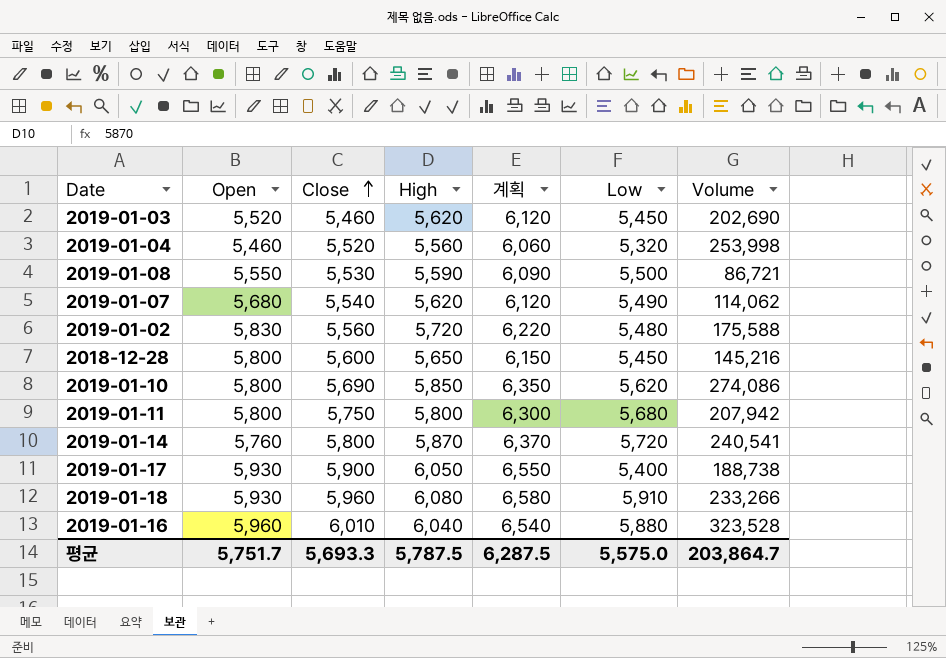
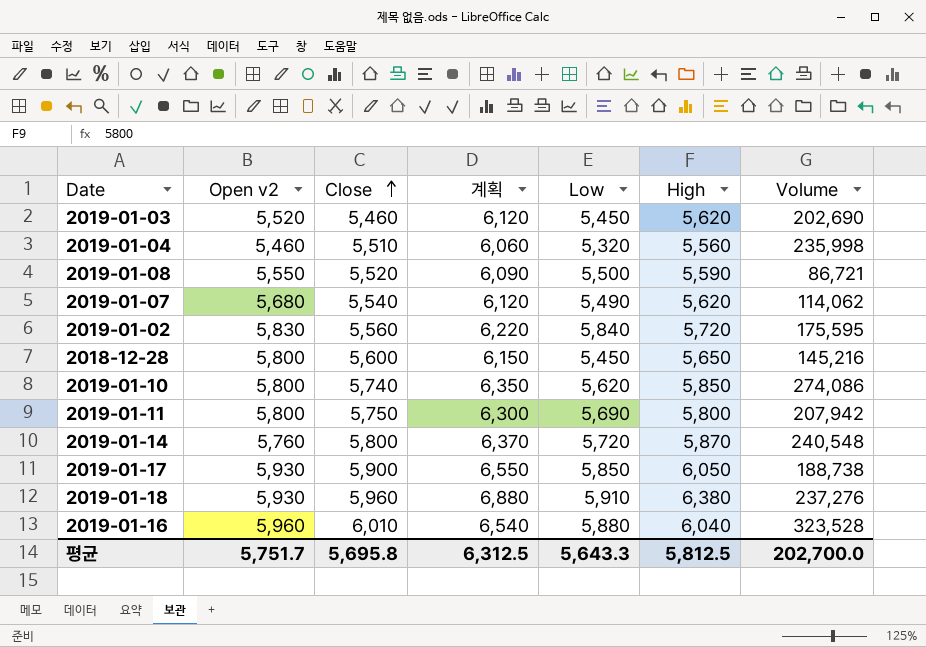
column name: Open -> Open v2
column High | position: 4 -> 6
2019-01-04 | Close: 5,520 -> 5,510
2019-01-04 | Volume: 253,998 -> 235,998
2019-01-08 | Close: 5,530 -> 5,520
2019-01-02 | Low: 5,480 -> 5,840
2019-01-02 | Volume: 175,588 -> 175,595
2019-01-10 | Close: 5,690 -> 5,740
2019-01-11 | Low: 5,680 -> 5,690
2019-01-14 | Volume: 240,541 -> 240,548
2019-01-17 | Low: 5,400 -> 5,850
2019-01-18 | 계획: 6,580 -> 6,880
2019-01-18 | High: 6,080 -> 6,380
2019-01-18 | Volume: 233,266 -> 237,276
평균 | Close: 5,693.3 -> 5,695.8
평균 | 계획: 6,287.5 -> 6,312.5
평균 | Low: 5,575.0 -> 5,643.3
평균 | High: 5,787.5 -> 5,812.5
평균 | Volume: 203,864.7 -> 202,700.0

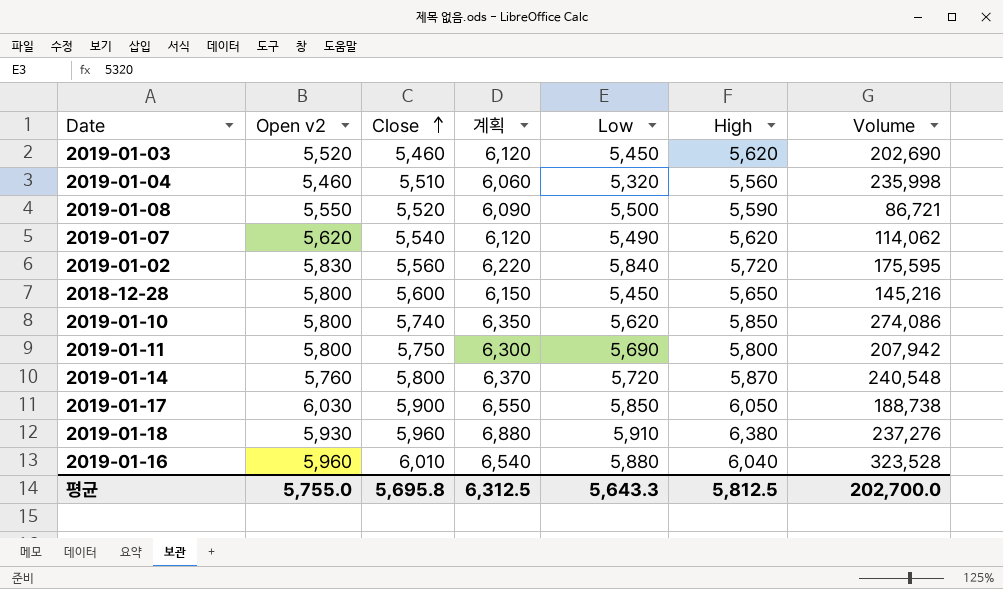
2019-01-07 | Open v2: 5,680 -> 5,620
2019-01-17 | Open v2: 5,930 -> 6,030
평균 | Open v2: 5,751.7 -> 5,755.0

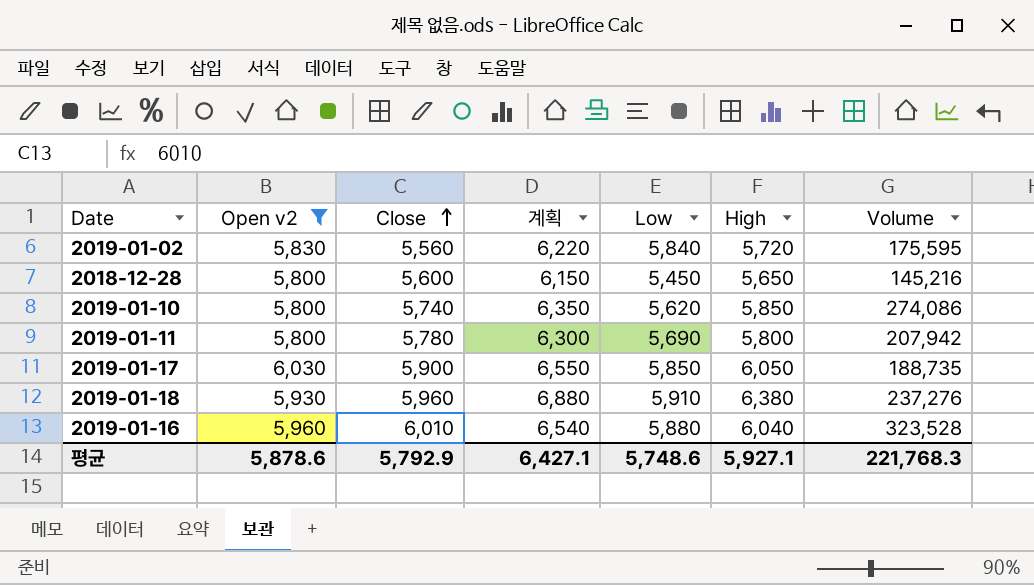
filter: none -> Open v2 >= 5,800
2019-01-11 | Close: 5,750 -> 5,780
2019-01-17 | Volume: 188,738 -> 188,735
평균 | Open v2: 5,755.0 -> 5,878.6
평균 | Close: 5,695.8 -> 5,792.9
평균 | 계획: 6,312.5 -> 6,427.1
평균 | Low: 5,643.3 -> 5,748.6
평균 | High: 5,812.5 -> 5,927.1
평균 | Volume: 202,700.0 -> 221,768.3

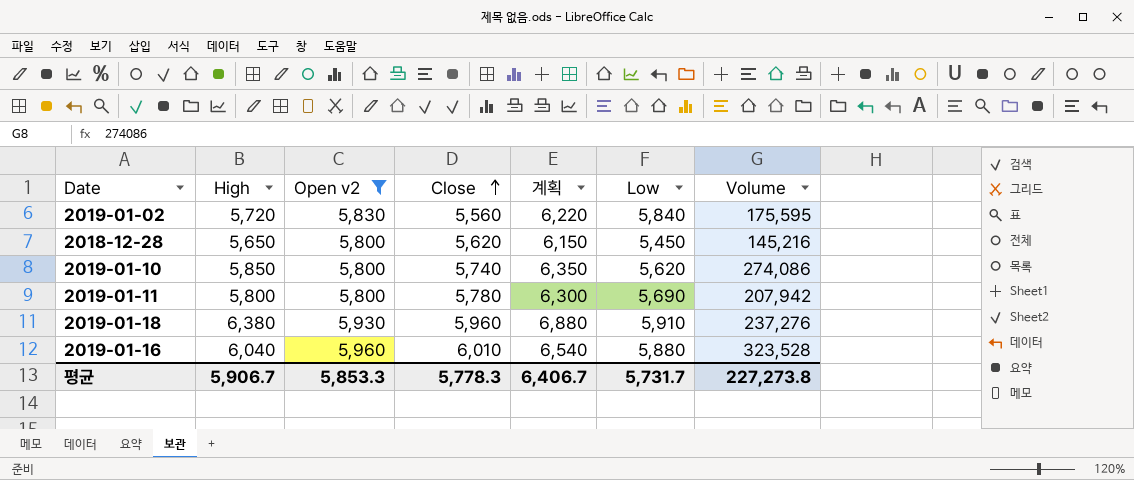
column High | position: 6 -> 2
row 2019-01-17: 6,030 | 5,900 | 6,550 | 5,850 | 6,050 | 188,735 -> none
2018-12-28 | Close: 5,600 -> 5,620
평균 | High: 5,927.1 -> 5,906.7
평균 | Open v2: 5,878.6 -> 5,853.3
평균 | Close: 5,792.9 -> 5,778.3
평균 | 계획: 6,427.1 -> 6,406.7
평균 | Low: 5,748.6 -> 5,731.7
평균 | Volume: 221,768.3 -> 227,273.8

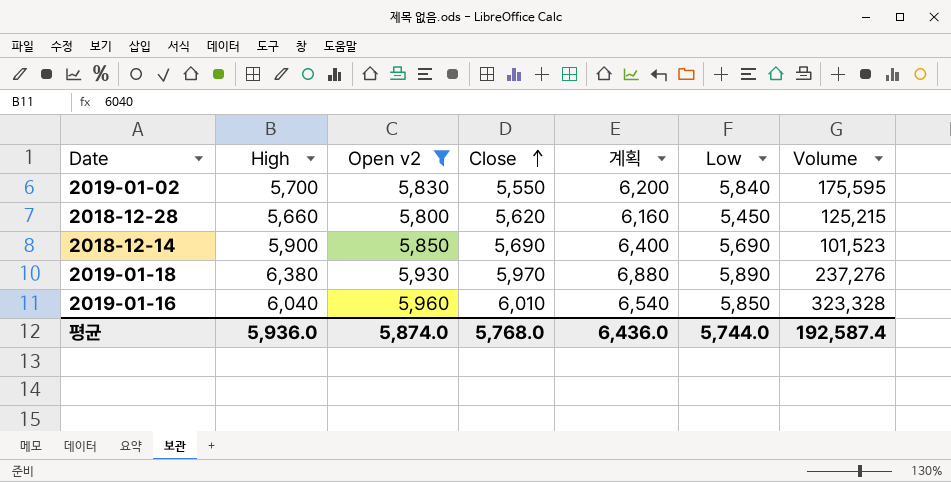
row 2019-01-10: 5,850 | 5,800 | 5,740 | 6,350 | 5,620 | 274,086 -> none
row 2019-01-11: 5,800 | 5,800 | 5,780 | 6,300 | 5,690 | 207,942 -> none
2019-01-02 | High: 5,720 -> 5,700
2019-01-02 | Close: 5,560 -> 5,550
2019-01-02 | 계획: 6,220 -> 6,200
2018-12-28 | High: 5,650 -> 5,660
2018-12-28 | 계획: 6,150 -> 6,160
2018-12-28 | Volume: 145,216 -> 125,215
row 2018-12-14: none -> 5,900 | 5,850 | 5,690 | 6,400 | 5,690 | 101,523
2019-01-18 | Close: 5,960 -> 5,970
2019-01-18 | Low: 5,910 -> 5,890
2019-01-16 | Low: 5,880 -> 5,850
2019-01-16 | Volume: 323,528 -> 323,328
평균 | High: 5,906.7 -> 5,936.0
평균 | Open v2: 5,853.3 -> 5,874.0
평균 | Close: 5,778.3 -> 5,768.0
평균 | 계획: 6,406.7 -> 6,436.0
평균 | Low: 5,731.7 -> 5,744.0
평균 | Volume: 227,273.8 -> 192,587.4

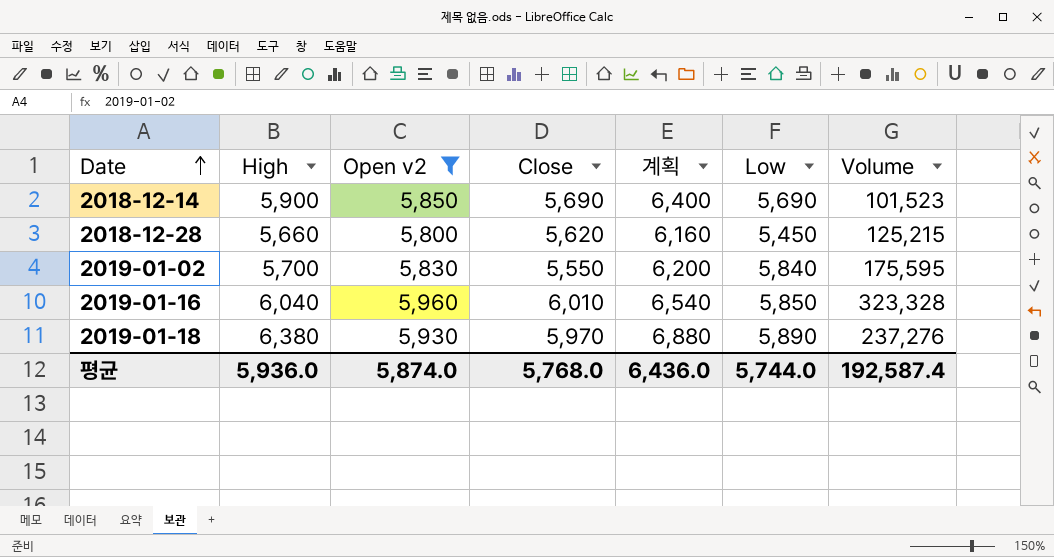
row order: Close ascending -> Date ascending

